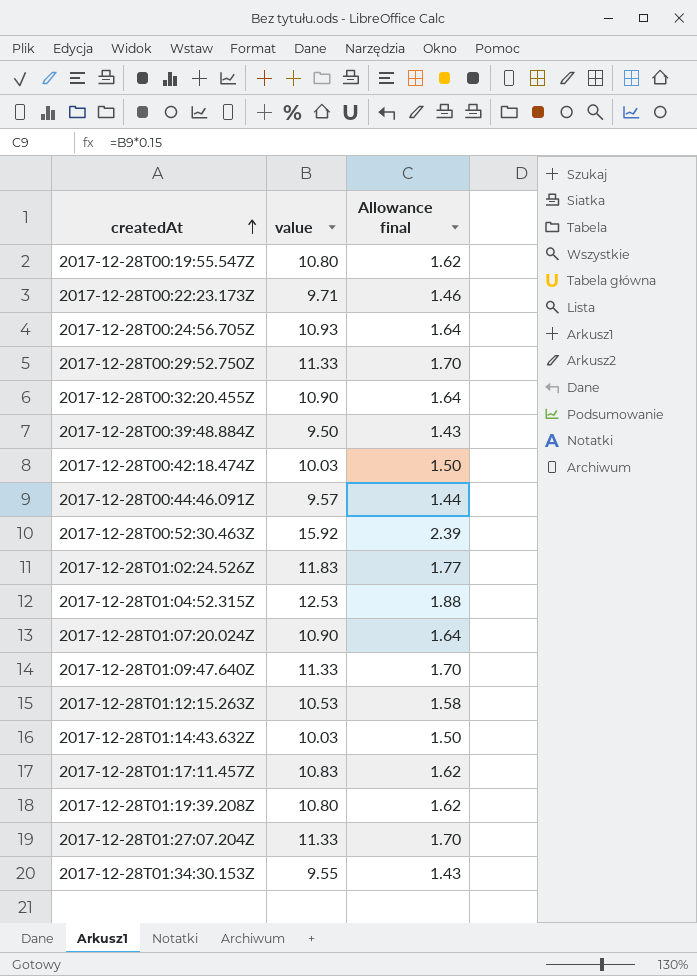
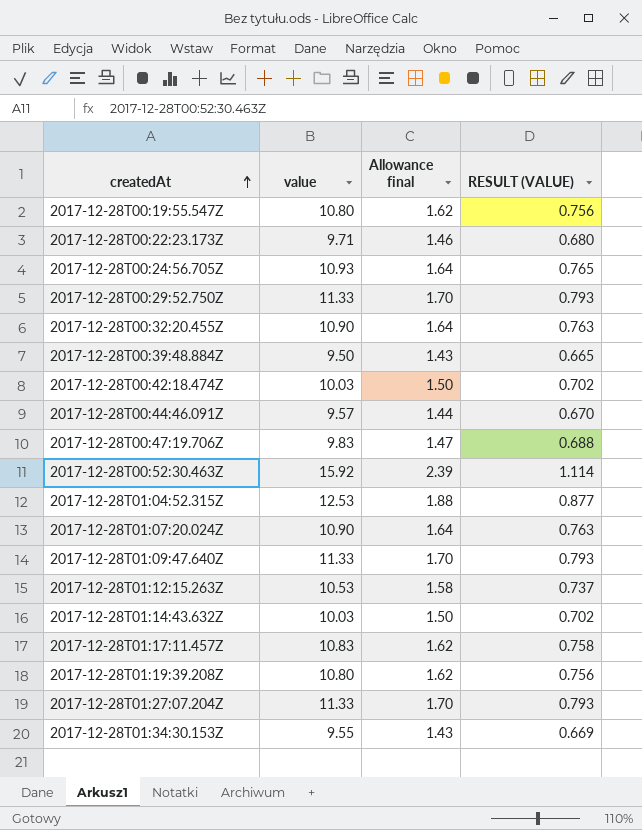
column RESULT (VALUE) | formula: none -> [value] * 0.07
row 2017-12-28T01:02:24.526Z: 11.83 | 1.77 -> none
row 2017-12-28T00:47:19.706Z: none -> 9.83 | 1.47 | 0.688

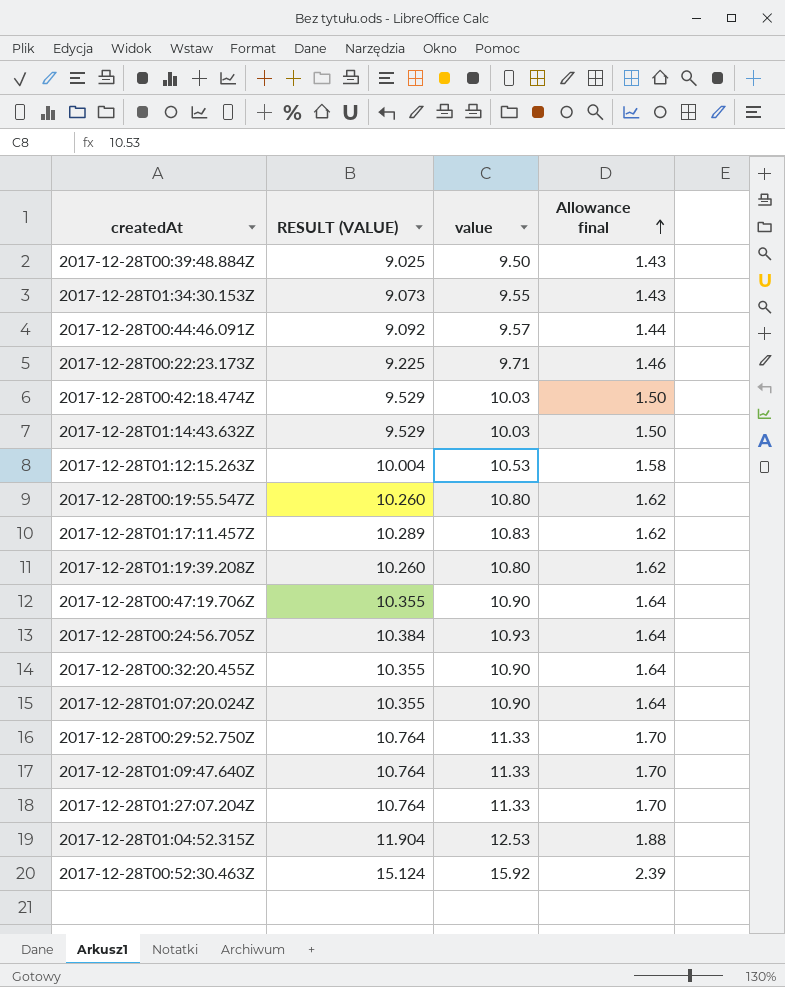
row order: createdAt ascending -> Allowance final ascending
column RESULT (VALUE) | formula: [value] * 0.07 -> [value] * 0.95
column RESULT (VALUE) | position: 4 -> 2
2017-12-28T00:47:19.706Z | value: 9.83 -> 10.90
2017-12-28T00:47:19.706Z | Allowance final: 1.47 -> 1.64

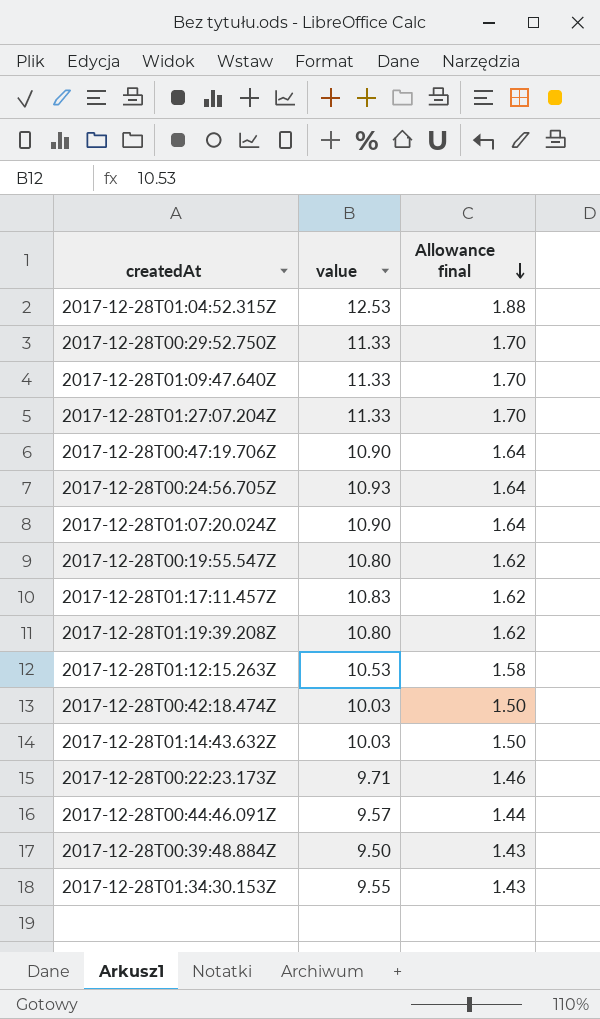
row order: Allowance final ascending -> Allowance final descending
column RESULT (VALUE) | formula: [value] * 0.95 -> none
row 2017-12-28T00:32:20.455Z: 10.355 | 10.90 | 1.64 -> none
row 2017-12-28T00:52:30.463Z: 15.124 | 15.92 | 2.39 -> none

